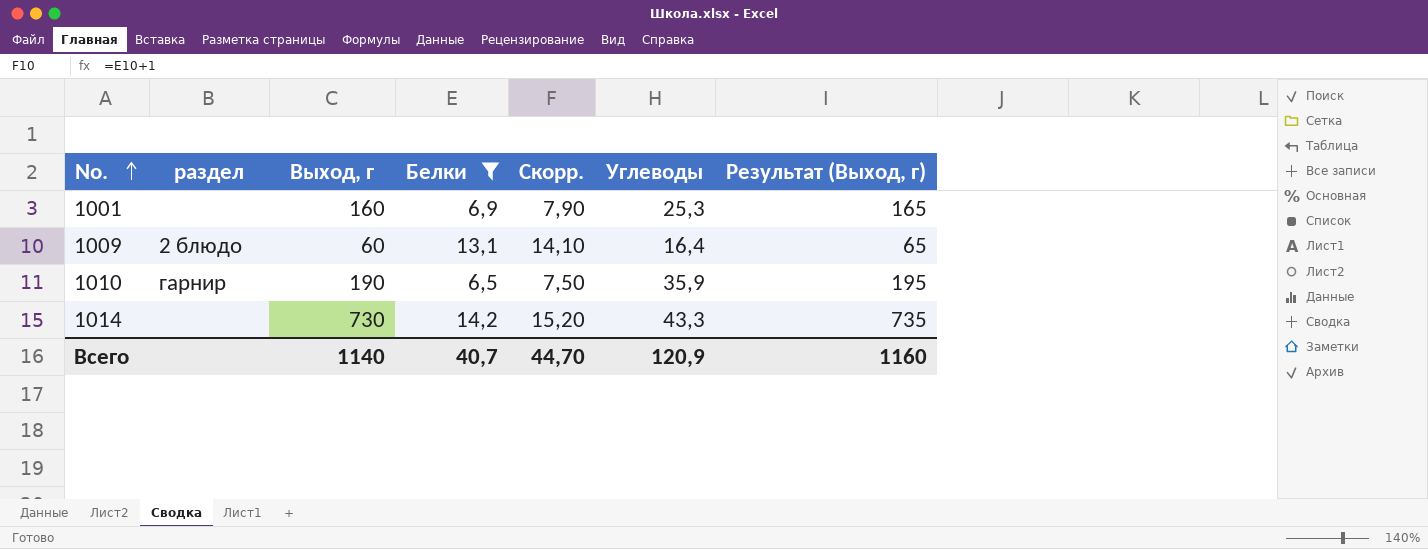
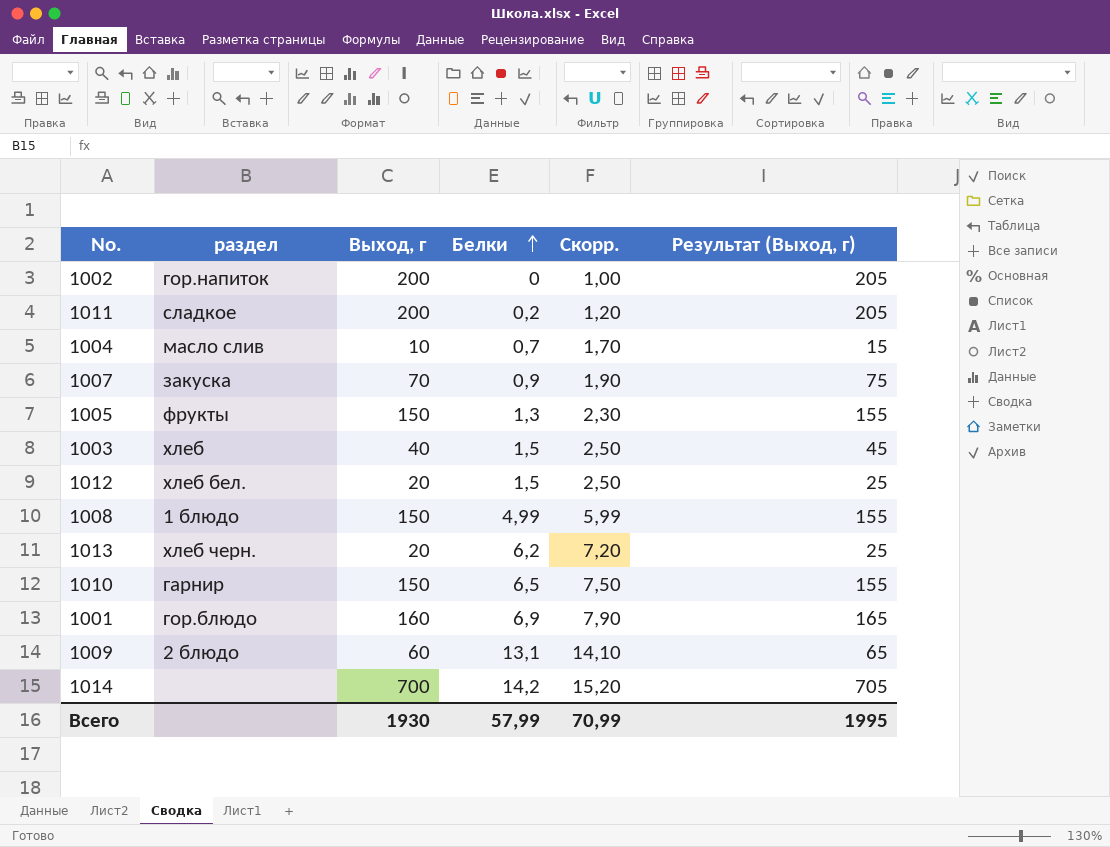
filter: Белки >= 6,5 -> none
row order: No. ascending -> Белки ascending
column Углеводы | position: 6 -> none
1010 | Выход, г: 190 -> 150
1010 | Результат (Выход, г): 195 -> 155
1001 | раздел: none -> гор.блюдо
1014 | Выход, г: 730 -> 700
1014 | Результат (Выход, г): 735 -> 705
Всего | Выход, г: 1140 -> 1930
Всего | Белки: 40,7 -> 57,99
Всего | Скорр.: 44,70 -> 70,99
Всего | Результат (Выход, г): 1160 -> 1995

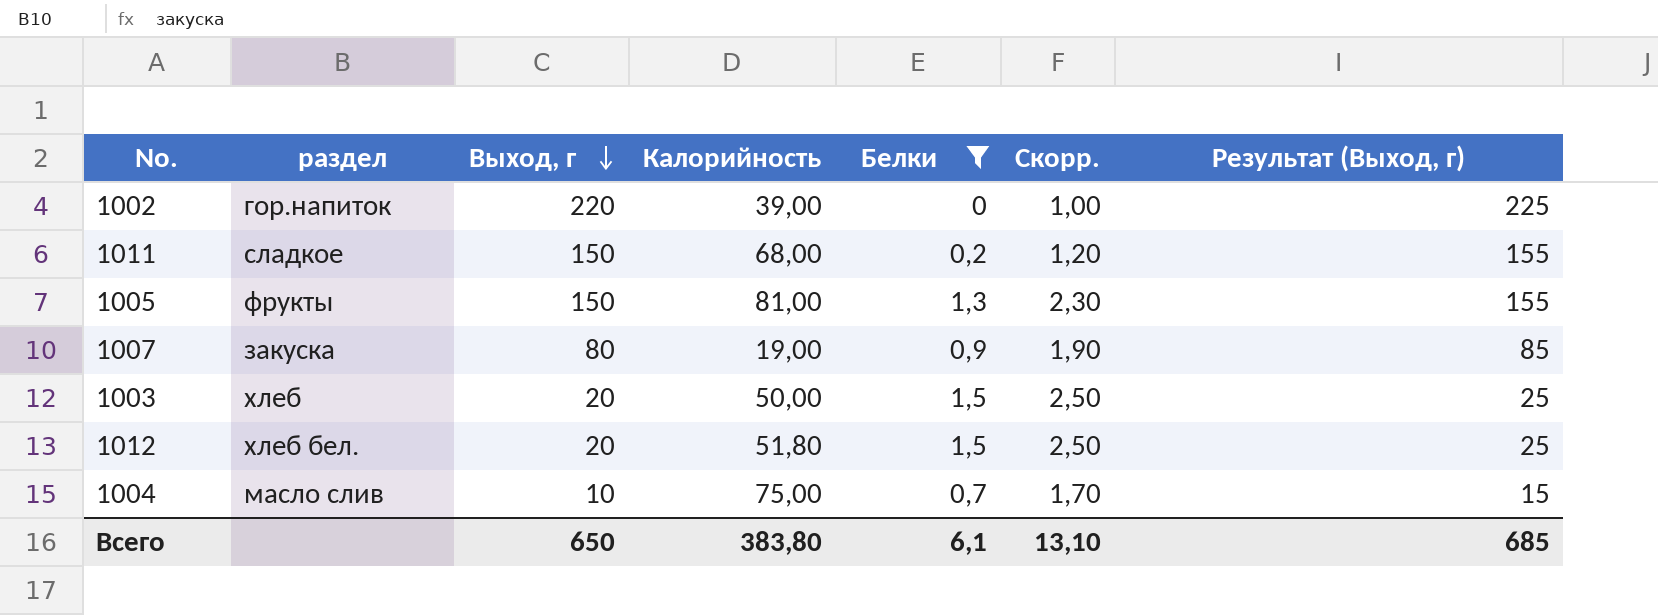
filter: none -> Белки <= 1,5
row order: Белки ascending -> Выход, г descending
column Калорийность | position: none -> 4
1002 | Выход, г: 200 -> 220
1002 | Результат (Выход, г): 205 -> 225
1011 | Выход, г: 200 -> 150
1011 | Результат (Выход, г): 205 -> 155
1007 | Выход, г: 70 -> 80
1007 | Результат (Выход, г): 75 -> 85
1003 | Выход, г: 40 -> 20
1003 | Результат (Выход, г): 45 -> 25
Всего | Выход, г: 1930 -> 650
Всего | Белки: 57,99 -> 6,1
Всего | Скорр.: 70,99 -> 13,10
Всего | Результат (Выход, г): 1995 -> 685

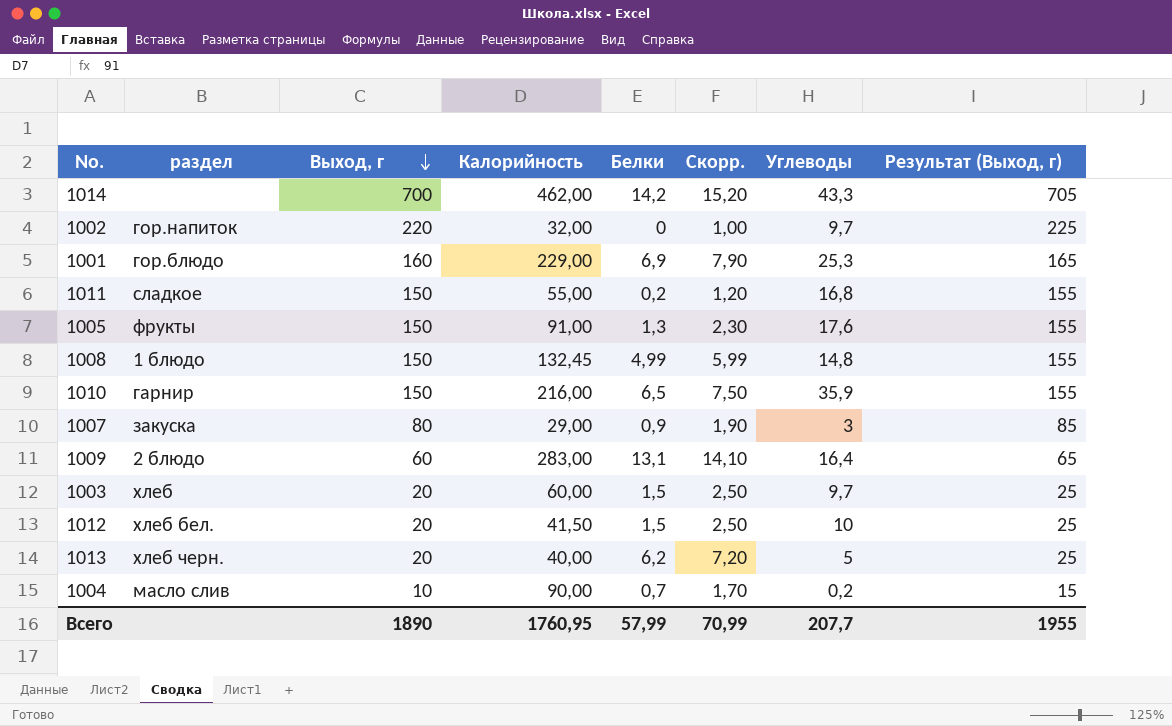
filter: Белки <= 1,5 -> none
column Углеводы | position: none -> 7
1002 | Калорийность: 39,00 -> 32,00
1011 | Калорийность: 68,00 -> 55,00
1005 | Калорийность: 81,00 -> 91,00
1007 | Калорийность: 19,00 -> 29,00
1003 | Калорийность: 50,00 -> 60,00
1012 | Калорийность: 51,80 -> 41,50
1004 | Калорийность: 75,00 -> 90,00
Всего | Выход, г: 650 -> 1890
Всего | Калорийность: 383,80 -> 1760,95
Всего | Белки: 6,1 -> 57,99
Всего | Скорр.: 13,10 -> 70,99
Всего | Результат (Выход, г): 685 -> 1955

